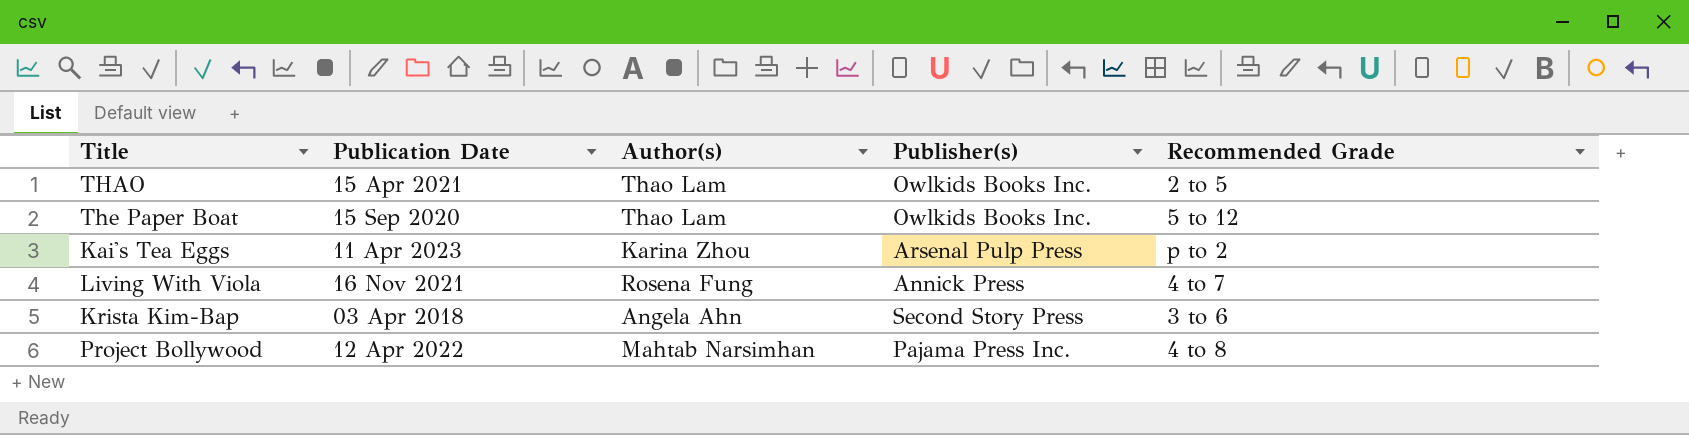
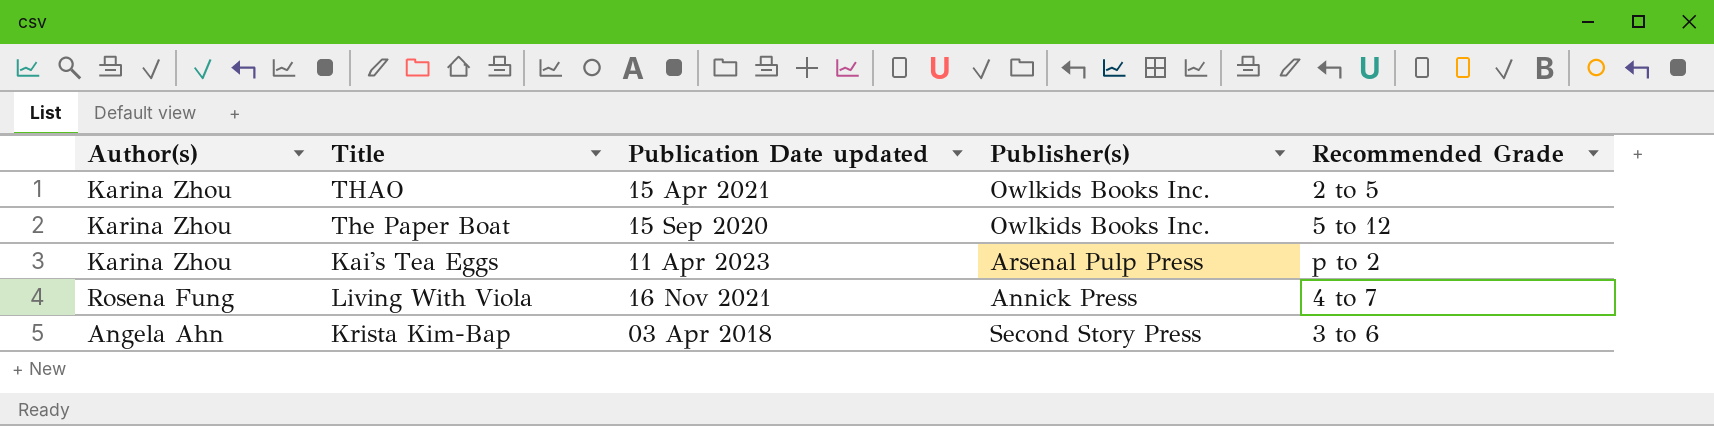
column Author(s) | position: 3 -> 1
column name: Publication Date -> Publication Date updated
row Project Bollywood: 12 Apr 2022 | Mahtab Narsimhan | Pajama Press Inc. | 4 to 8 -> none
THAO | Author(s): Thao Lam -> Karina Zhou
The Paper Boat | Author(s): Thao Lam -> Karina Zhou

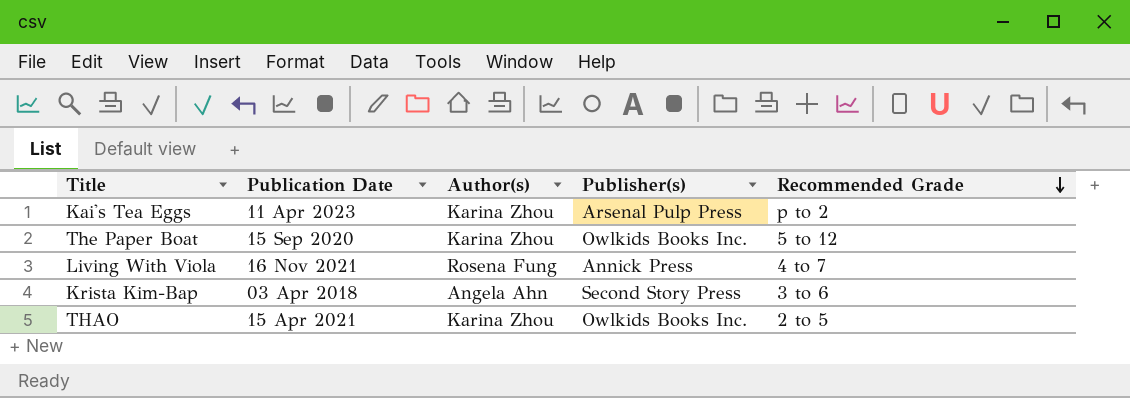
row order: none -> Recommended Grade descending
column name: Publication Date updated -> Publication Date
column Author(s) | position: 1 -> 3

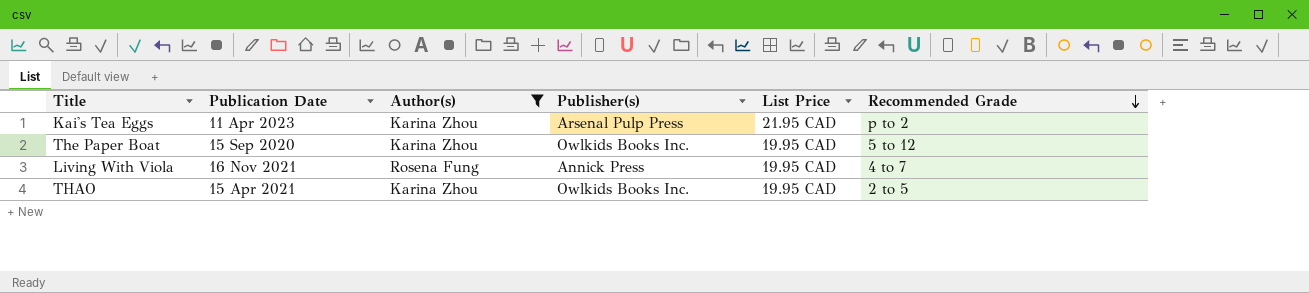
filter: none -> Author(s) != Angela Ahn
column List Price | position: none -> 5

